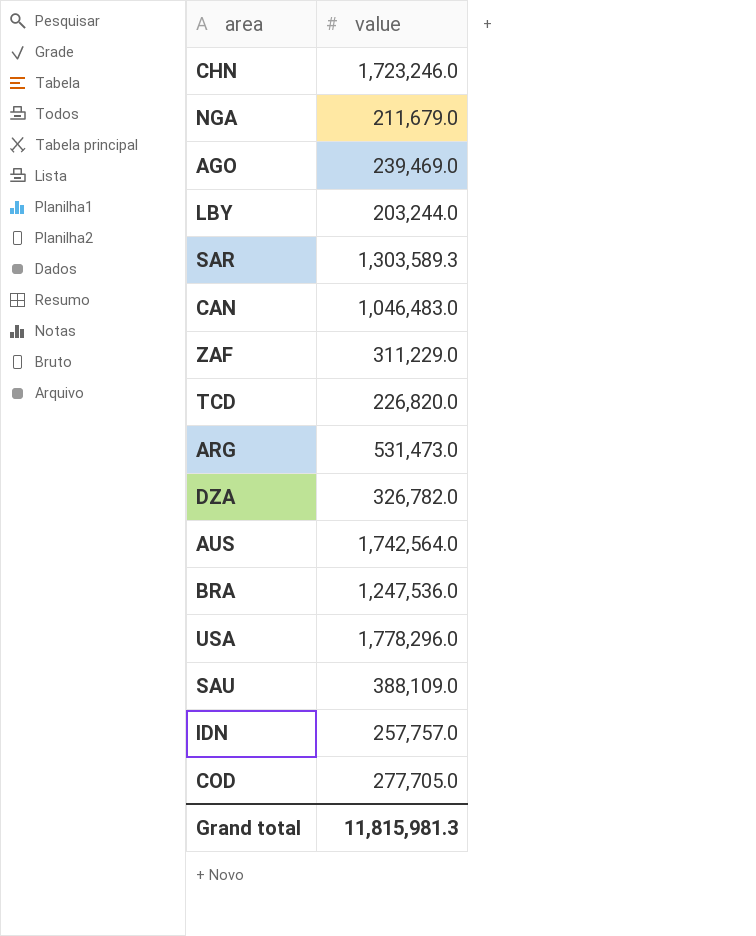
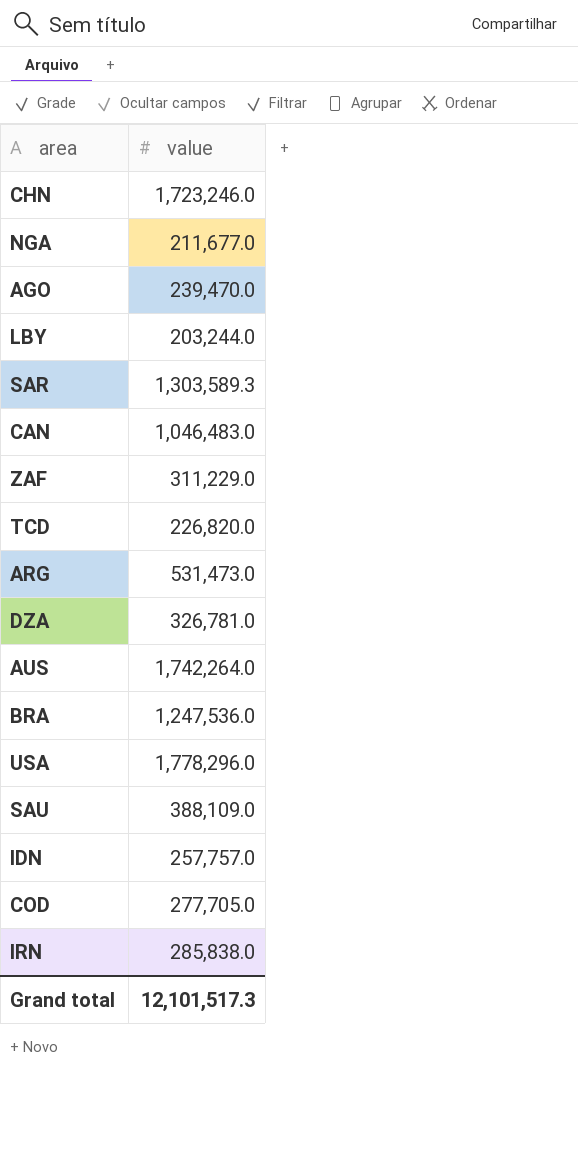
NGA | value: 211,679.0 -> 211,677.0
AGO | value: 239,469.0 -> 239,470.0
DZA | value: 326,782.0 -> 326,781.0
AUS | value: 1,742,564.0 -> 1,742,264.0
row IRN: none -> 285,838.0
Grand total | value: 11,815,981.3 -> 12,101,517.3

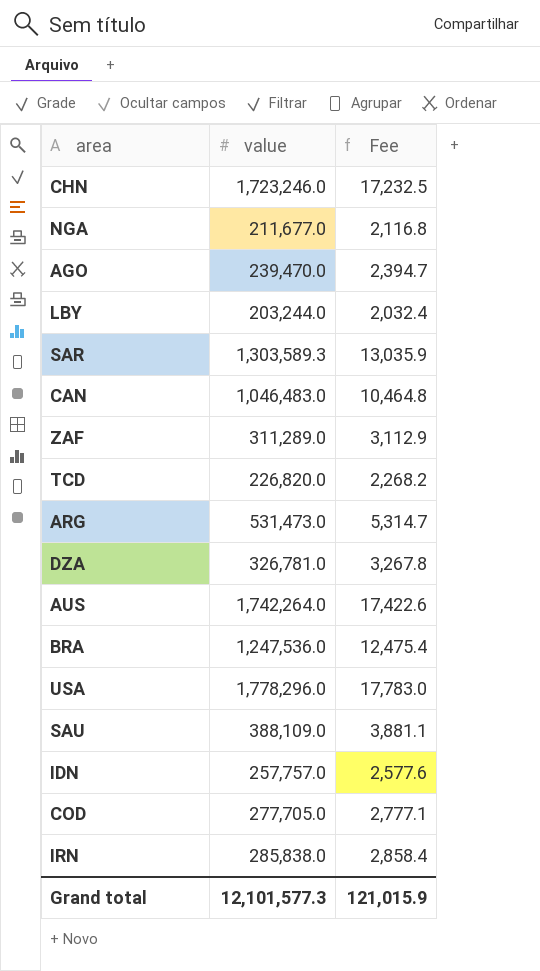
column Fee | formula: none -> [value] * 0.01
ZAF | value: 311,229.0 -> 311,289.0
Grand total | value: 12,101,517.3 -> 12,101,577.3

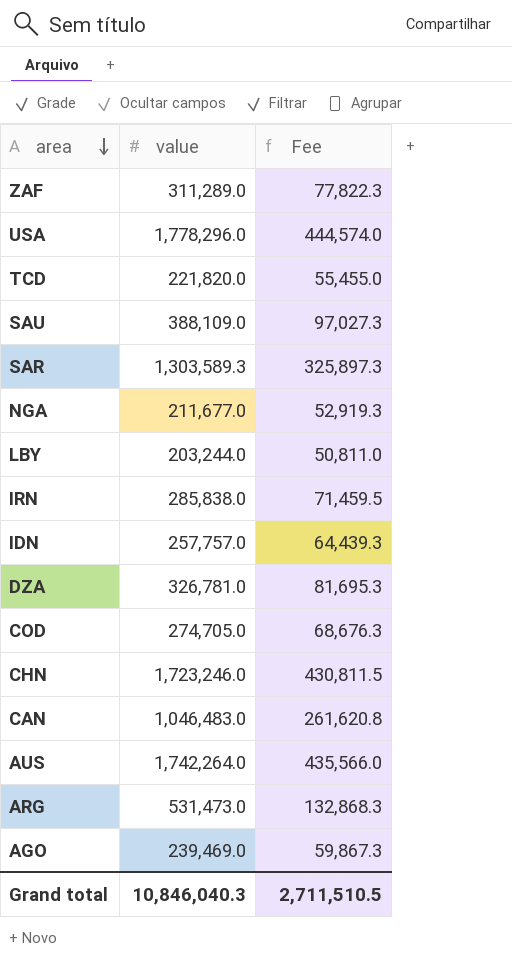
row order: none -> area descending
column Fee | formula: [value] * 0.01 -> [value] * 0.25
row BRA: 1,247,536.0 | 12,475.4 -> none
TCD | value: 226,820.0 -> 221,820.0
COD | value: 277,705.0 -> 274,705.0
AGO | value: 239,470.0 -> 239,469.0
Grand total | value: 12,101,577.3 -> 10,846,040.3
Grand total | Fee: 121,015.9 -> 2,711,510.5

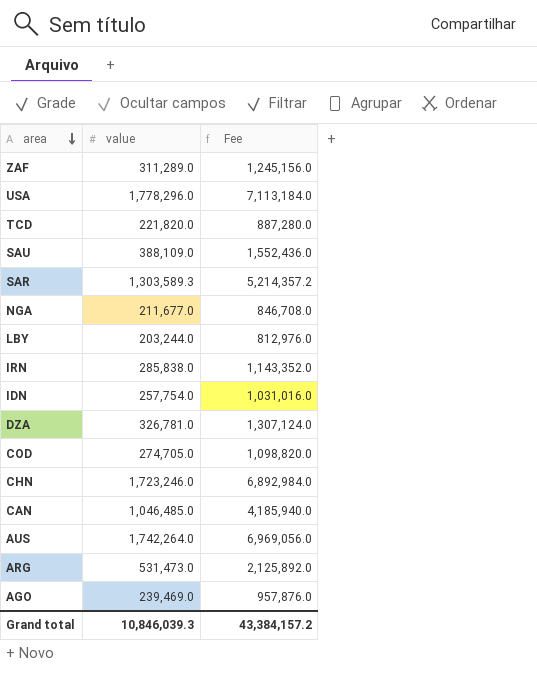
column Fee | formula: [value] * 0.25 -> [value] * 4
IDN | value: 257,757.0 -> 257,754.0
CAN | value: 1,046,483.0 -> 1,046,485.0
Grand total | value: 10,846,040.3 -> 10,846,039.3
Grand total | Fee: 2,711,510.5 -> 43,384,157.2

